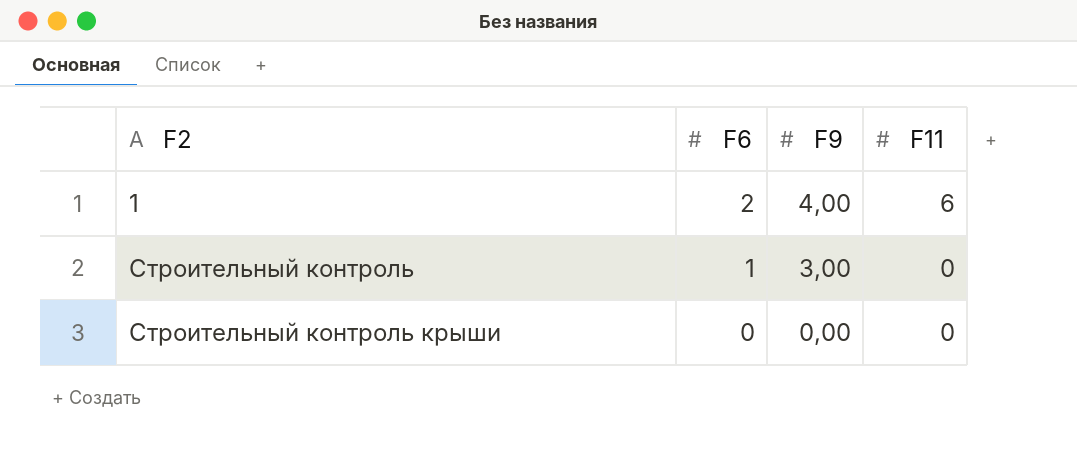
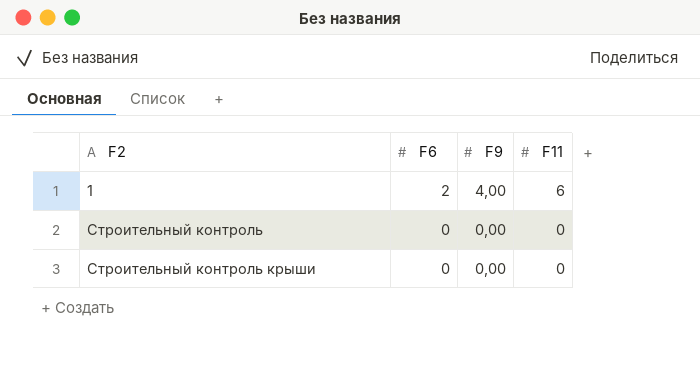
Строительный контроль | F6: 1 -> 0
Строительный контроль | F9: 3,00 -> 0,00

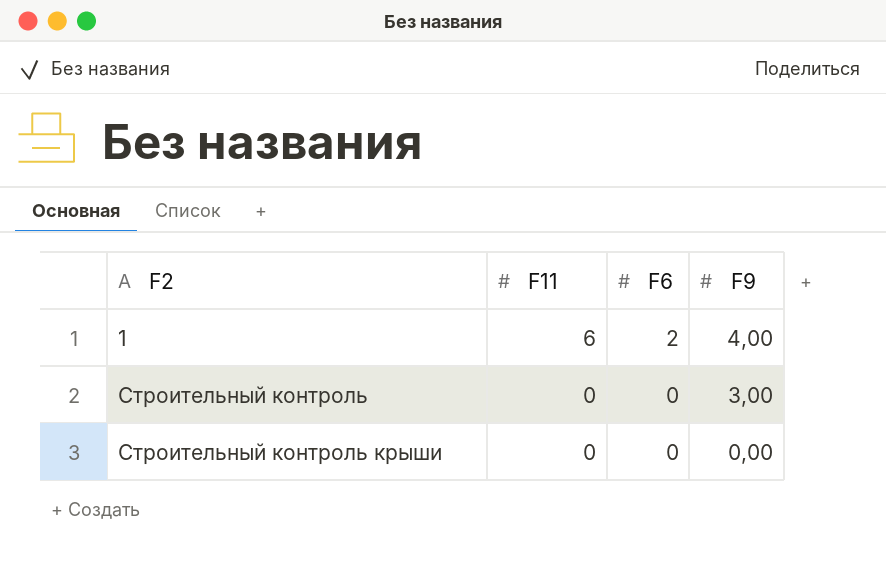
column F11 | position: 4 -> 2
Строительный контроль | F9: 0,00 -> 3,00

